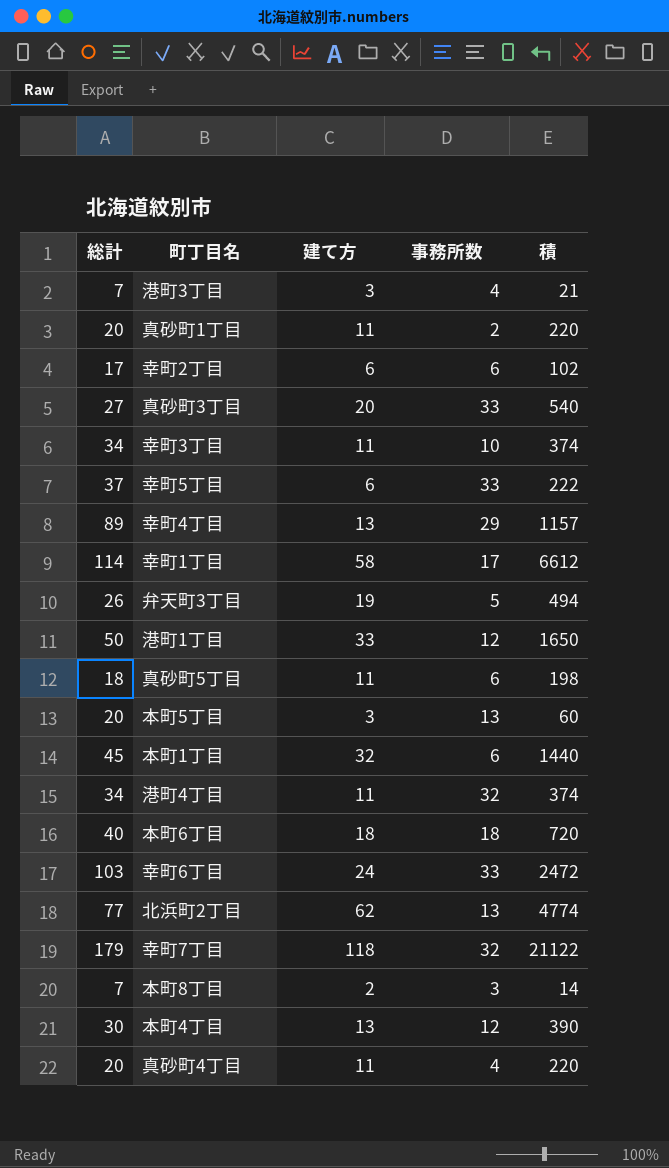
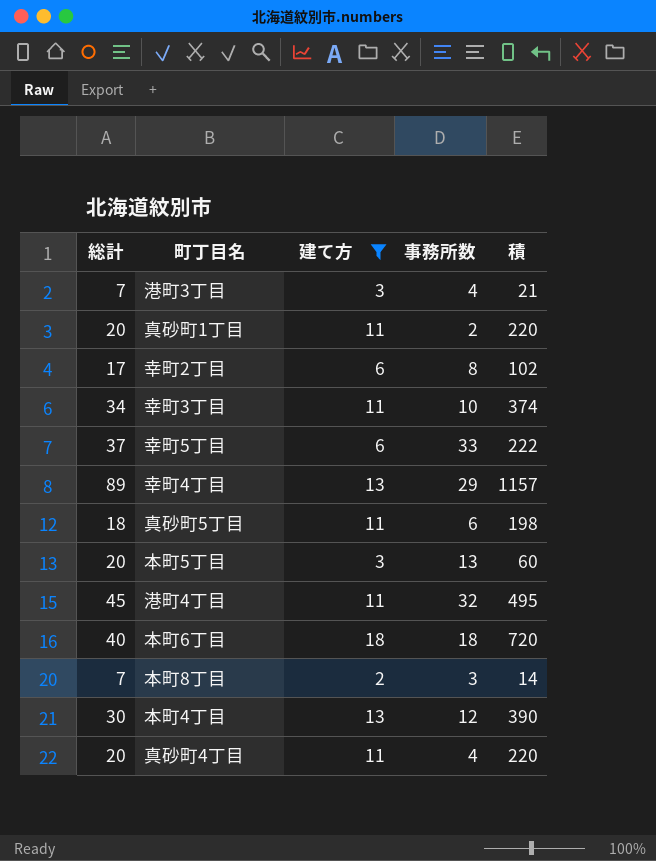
filter: none -> 建て方 <= 18
幸町2丁目 | 事務所数: 6 -> 8
港町4丁目 | 総計: 34 -> 45
港町4丁目 | 積: 374 -> 495

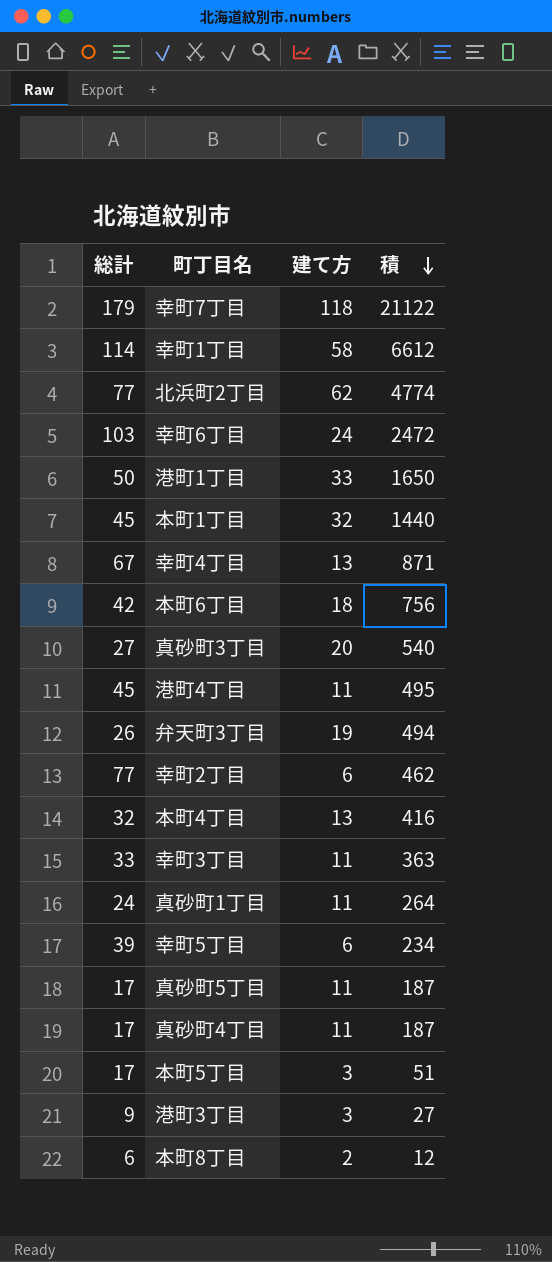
filter: 建て方 <= 18 -> none
row order: none -> 積 descending
column 事務所数 | position: 4 -> none
幸町4丁目 | 総計: 89 -> 67
幸町4丁目 | 積: 1157 -> 871
本町6丁目 | 総計: 40 -> 42
本町6丁目 | 積: 720 -> 756
幸町2丁目 | 総計: 17 -> 77
幸町2丁目 | 積: 102 -> 462
本町4丁目 | 総計: 30 -> 32
本町4丁目 | 積: 390 -> 416
幸町3丁目 | 総計: 34 -> 33
幸町3丁目 | 積: 374 -> 363
真砂町1丁目 | 総計: 20 -> 24
真砂町1丁目 | 積: 220 -> 264
幸町5丁目 | 総計: 37 -> 39
幸町5丁目 | 積: 222 -> 234
真砂町5丁目 | 総計: 18 -> 17
真砂町5丁目 | 積: 198 -> 187
真砂町4丁目 | 総計: 20 -> 17
真砂町4丁目 | 積: 220 -> 187
本町5丁目 | 総計: 20 -> 17
本町5丁目 | 積: 60 -> 51
港町3丁目 | 総計: 7 -> 9
港町3丁目 | 積: 21 -> 27
本町8丁目 | 総計: 7 -> 6
本町8丁目 | 積: 14 -> 12

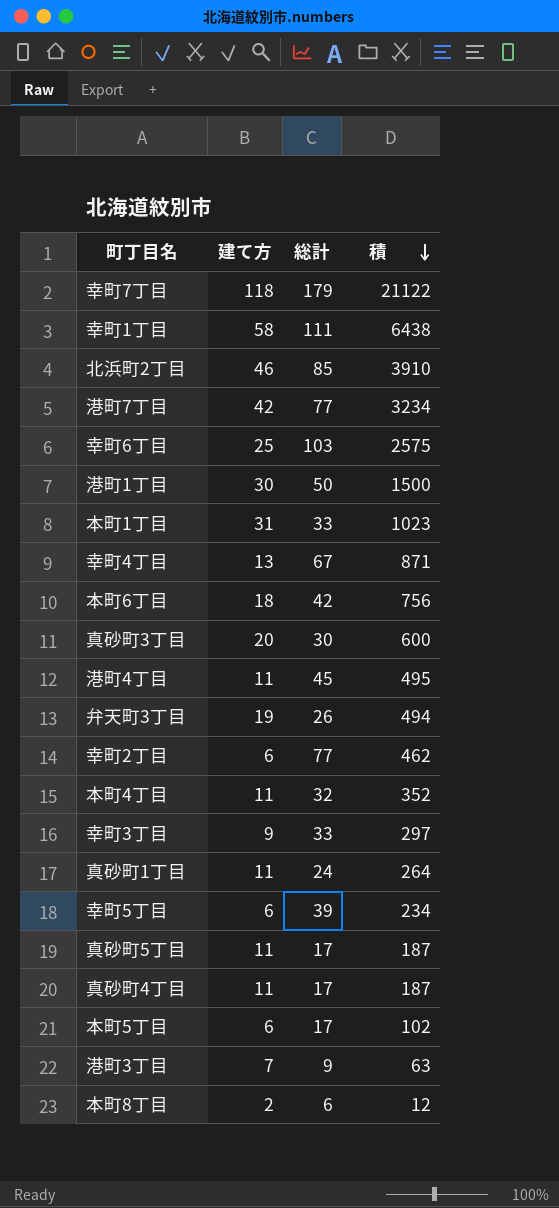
column 総計 | position: 1 -> 3
幸町1丁目 | 総計: 114 -> 111
幸町1丁目 | 積: 6612 -> 6438
北浜町2丁目 | 建て方: 62 -> 46
北浜町2丁目 | 総計: 77 -> 85
北浜町2丁目 | 積: 4774 -> 3910
row 港町7丁目: none -> 42 | 77 | 3234
幸町6丁目 | 建て方: 24 -> 25
幸町6丁目 | 積: 2472 -> 2575
港町1丁目 | 建て方: 33 -> 30
港町1丁目 | 積: 1650 -> 1500
本町1丁目 | 建て方: 32 -> 31
本町1丁目 | 総計: 45 -> 33
本町1丁目 | 積: 1440 -> 1023
真砂町3丁目 | 総計: 27 -> 30
真砂町3丁目 | 積: 540 -> 600
本町4丁目 | 建て方: 13 -> 11
本町4丁目 | 積: 416 -> 352
幸町3丁目 | 建て方: 11 -> 9
幸町3丁目 | 積: 363 -> 297
本町5丁目 | 建て方: 3 -> 6
本町5丁目 | 積: 51 -> 102
港町3丁目 | 建て方: 3 -> 7
港町3丁目 | 積: 27 -> 63

